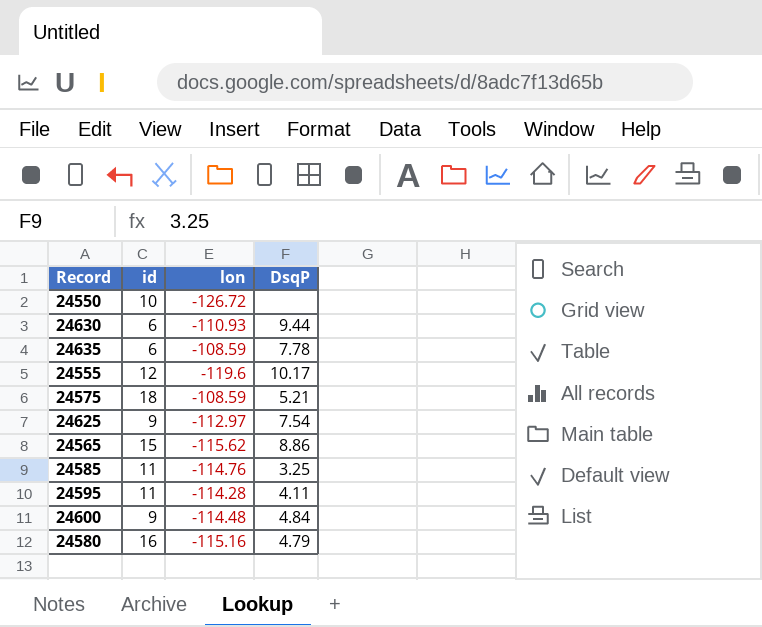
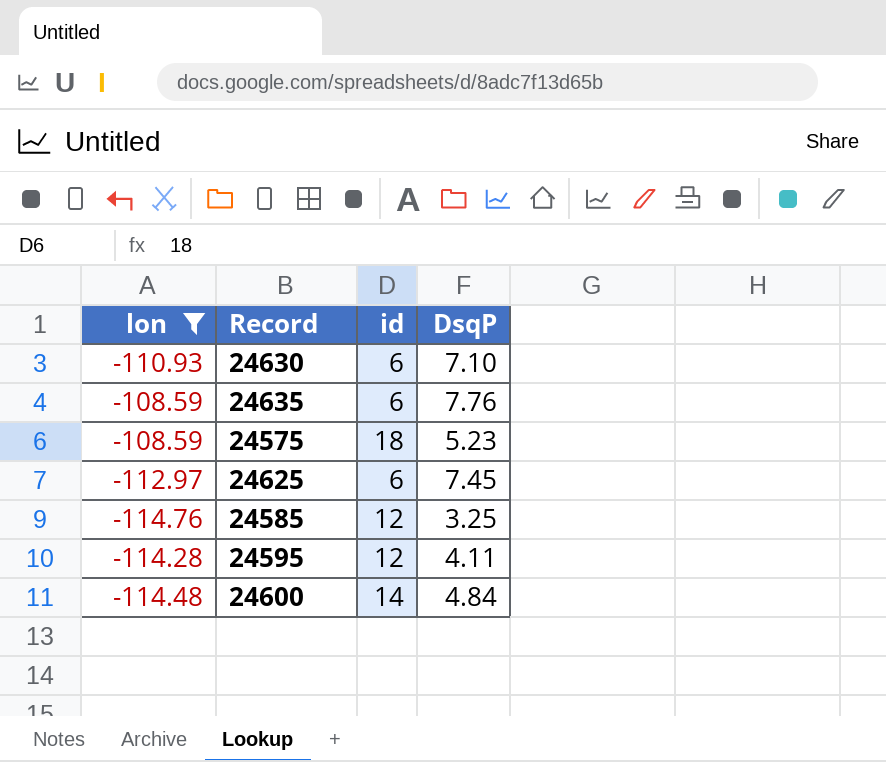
filter: none -> lon >= -114.76
column lon | position: 3 -> 1
24630 | DsqP: 9.44 -> 7.10
24635 | DsqP: 7.78 -> 7.76
24575 | DsqP: 5.21 -> 5.23
24625 | id: 9 -> 6
24625 | DsqP: 7.54 -> 7.45
24585 | id: 11 -> 12
24595 | id: 11 -> 12
24600 | id: 9 -> 14

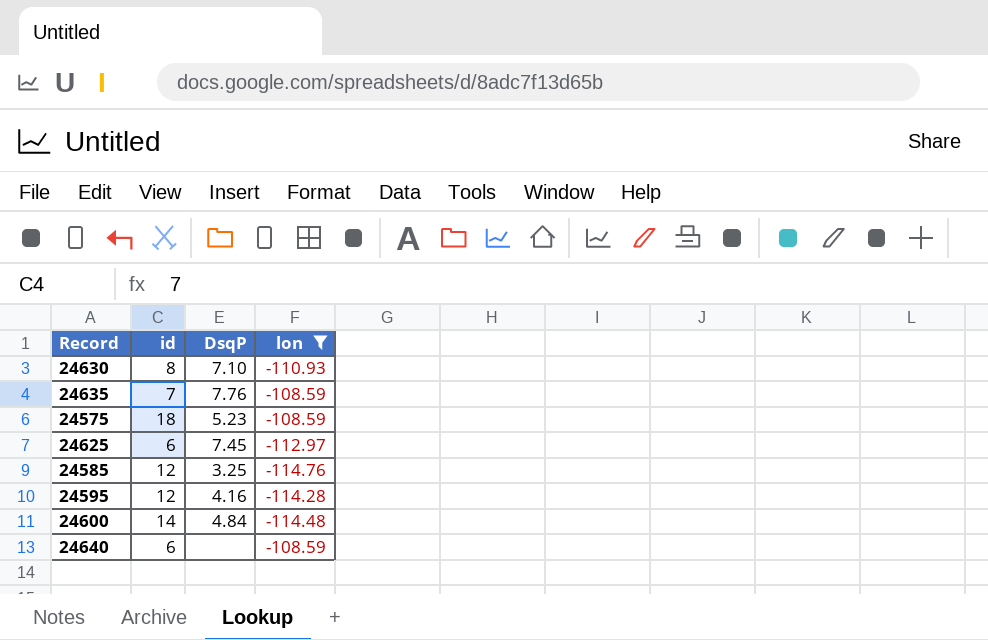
column lon | position: 1 -> 4
24630 | id: 6 -> 8
24635 | id: 6 -> 7
24595 | DsqP: 4.11 -> 4.16
row 24640: none -> 6 | none | -108.59

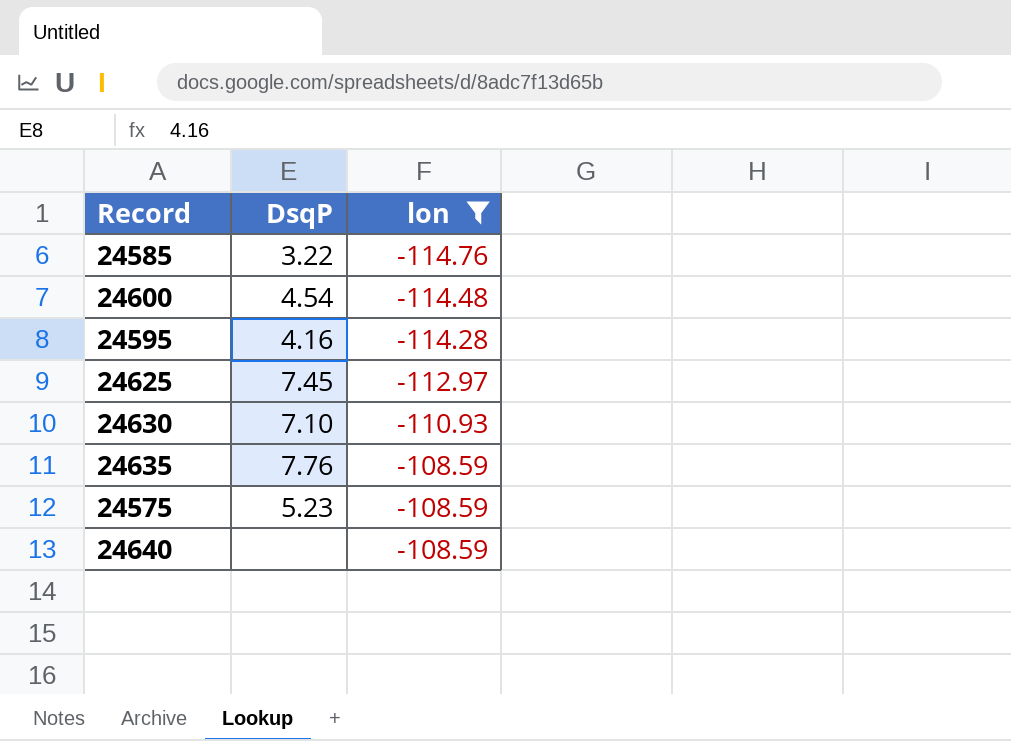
row order: none -> lon ascending
column id | position: 2 -> none
24585 | DsqP: 3.25 -> 3.22
24600 | DsqP: 4.84 -> 4.54

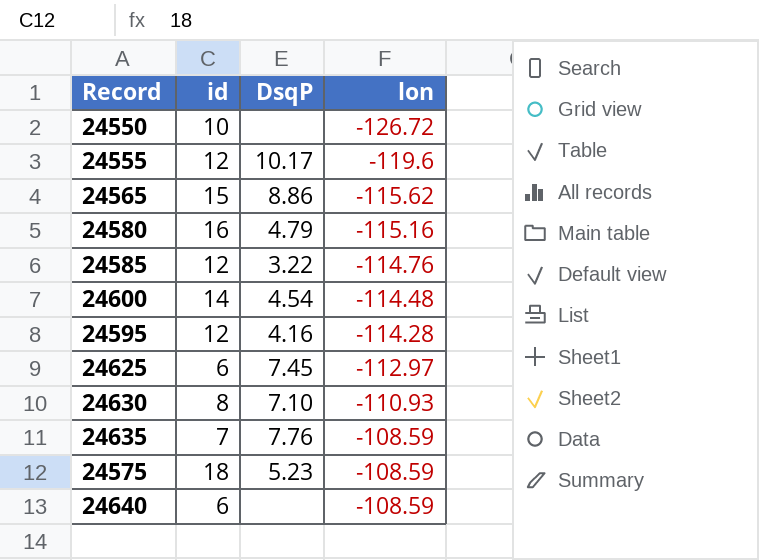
filter: lon >= -114.76 -> none
column id | position: none -> 2

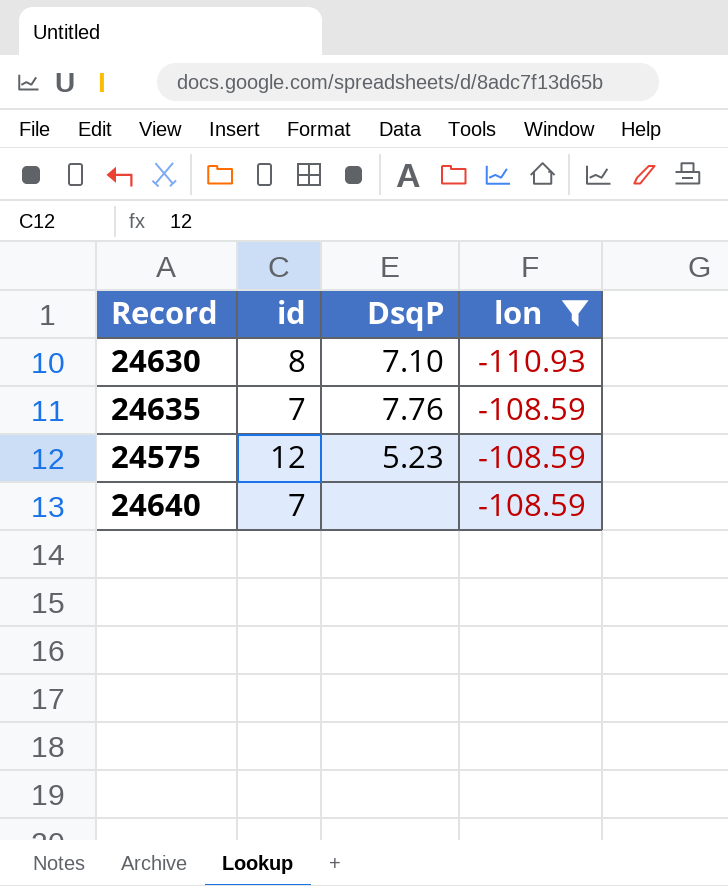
filter: none -> lon >= -110.93
24575 | id: 18 -> 12
24640 | id: 6 -> 7

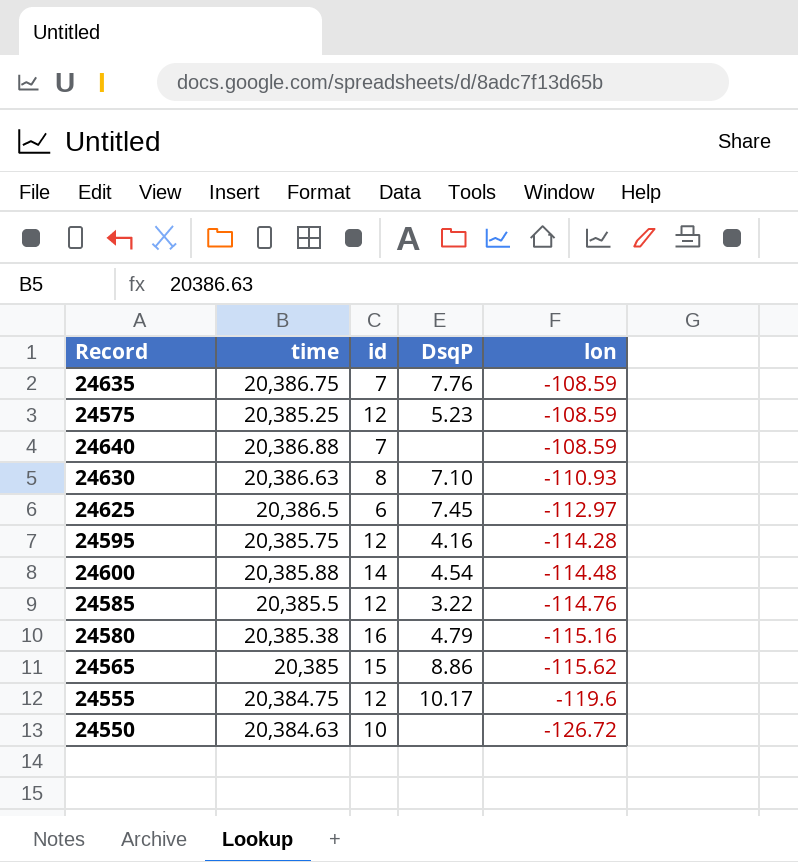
filter: lon >= -110.93 -> none
row order: lon ascending -> lon descending
column time | position: none -> 2

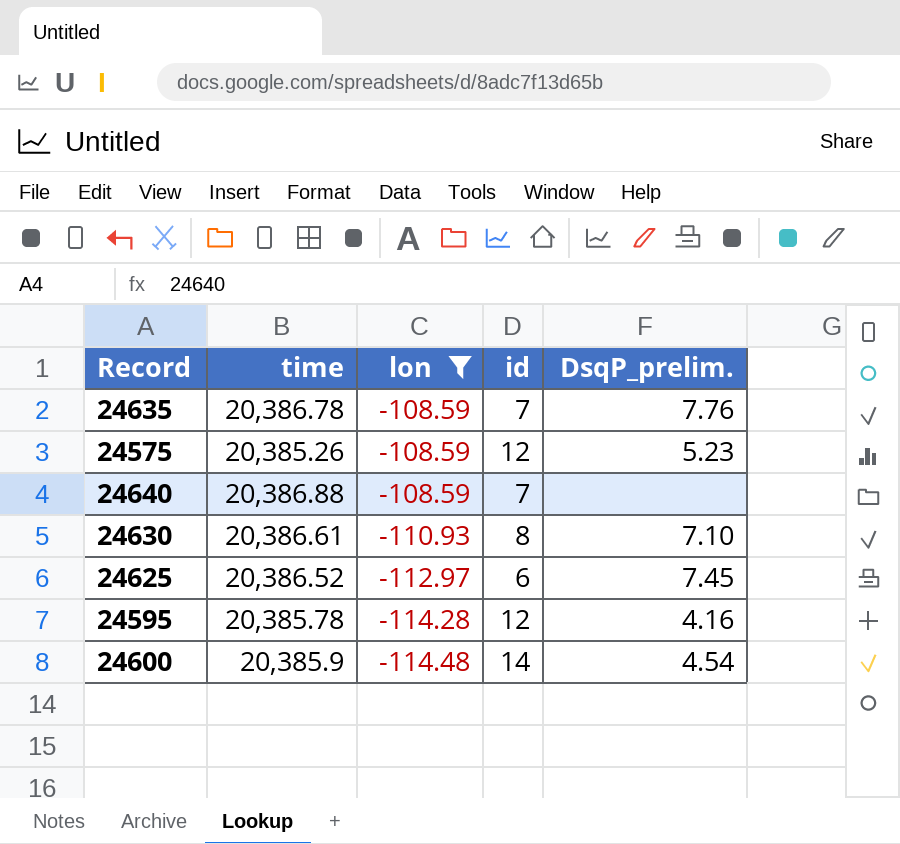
filter: none -> lon >= -114.48
column lon | position: 5 -> 3
column name: DsqP -> DsqP_prelim.
24635 | time: 20,386.75 -> 20,386.78
24575 | time: 20,385.25 -> 20,385.26
24630 | time: 20,386.63 -> 20,386.61
24625 | time: 20,386.5 -> 20,386.52
24595 | time: 20,385.75 -> 20,385.78
24600 | time: 20,385.88 -> 20,385.9

